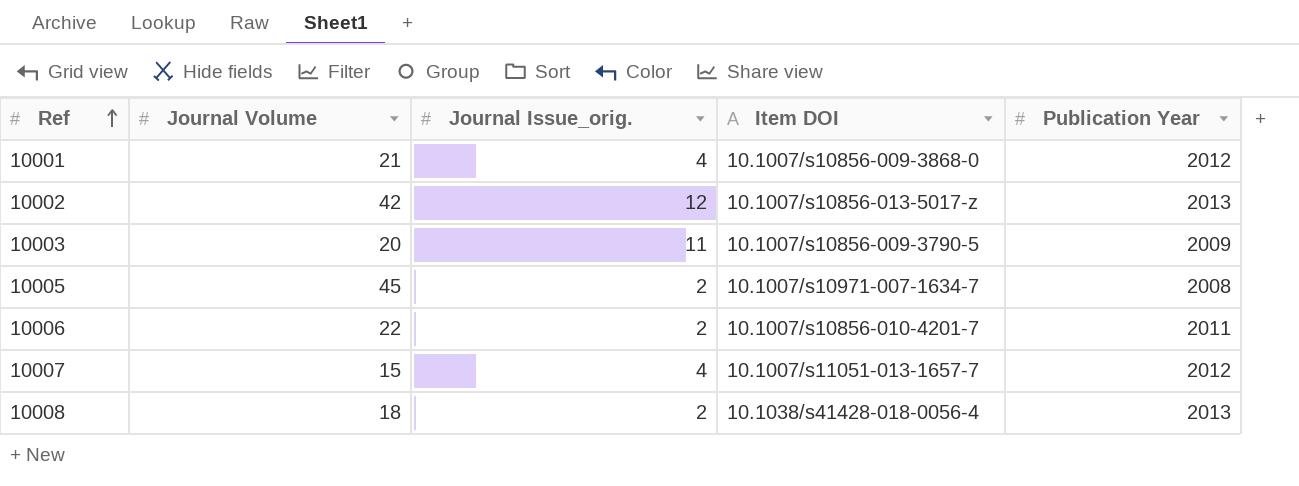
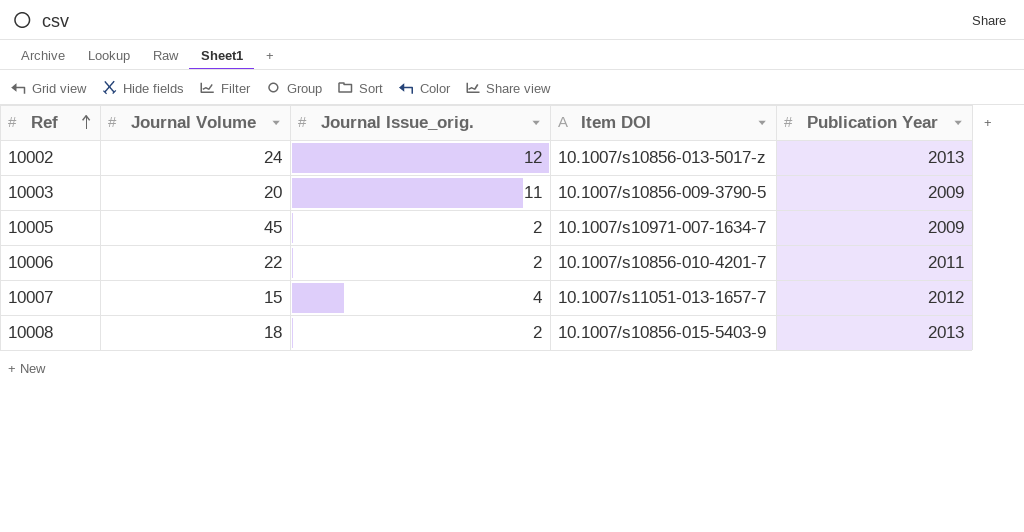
row 10001: 21 | 4 | 10.1007/s10856-009-3868-0 | 2012 -> none
10002 | Journal Volume: 42 -> 24
10005 | Publication Year: 2008 -> 2009
10008 | Item DOI: 10.1038/s41428-018-0056-4 -> 10.1007/s10856-015-5403-9

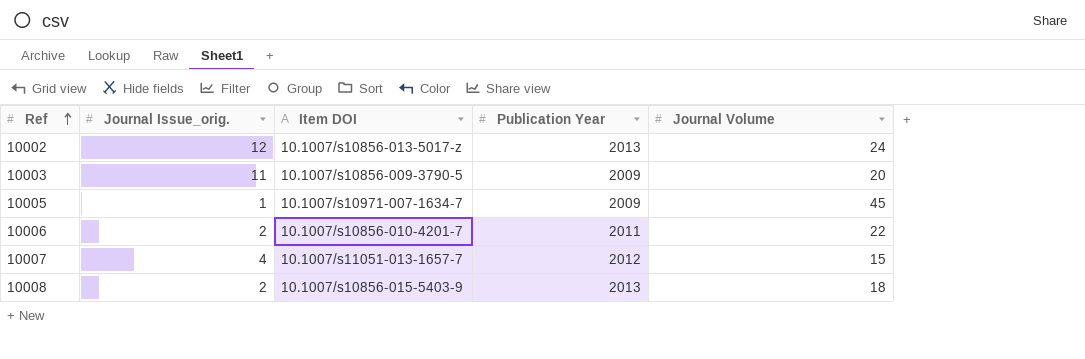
column Journal Volume | position: 2 -> 5
10005 | Journal Issue_orig.: 2 -> 1

